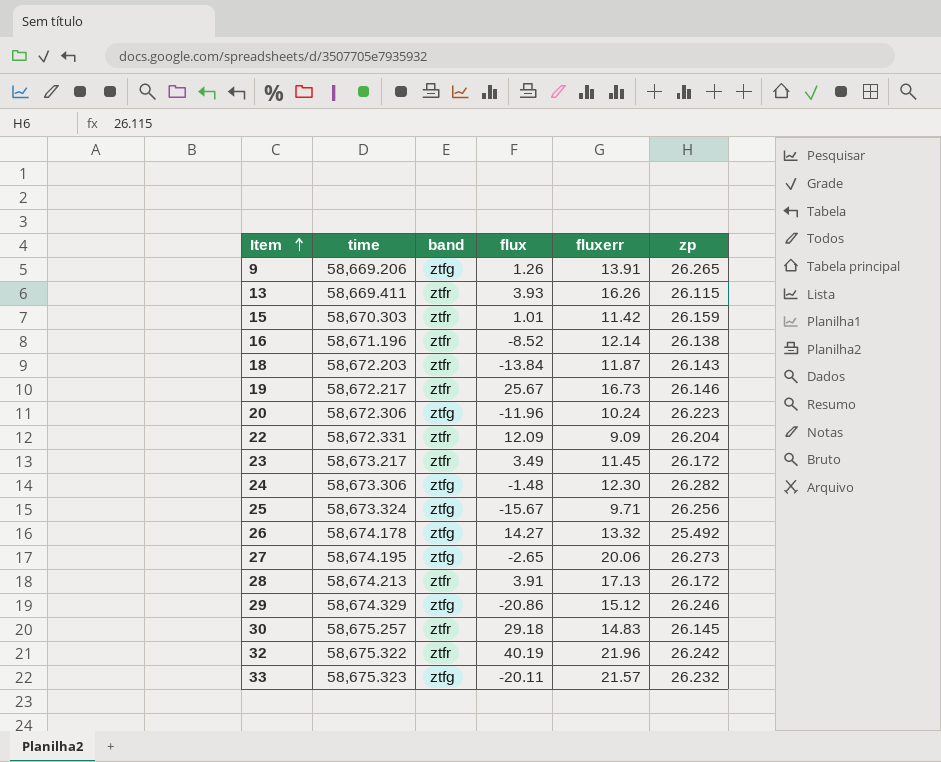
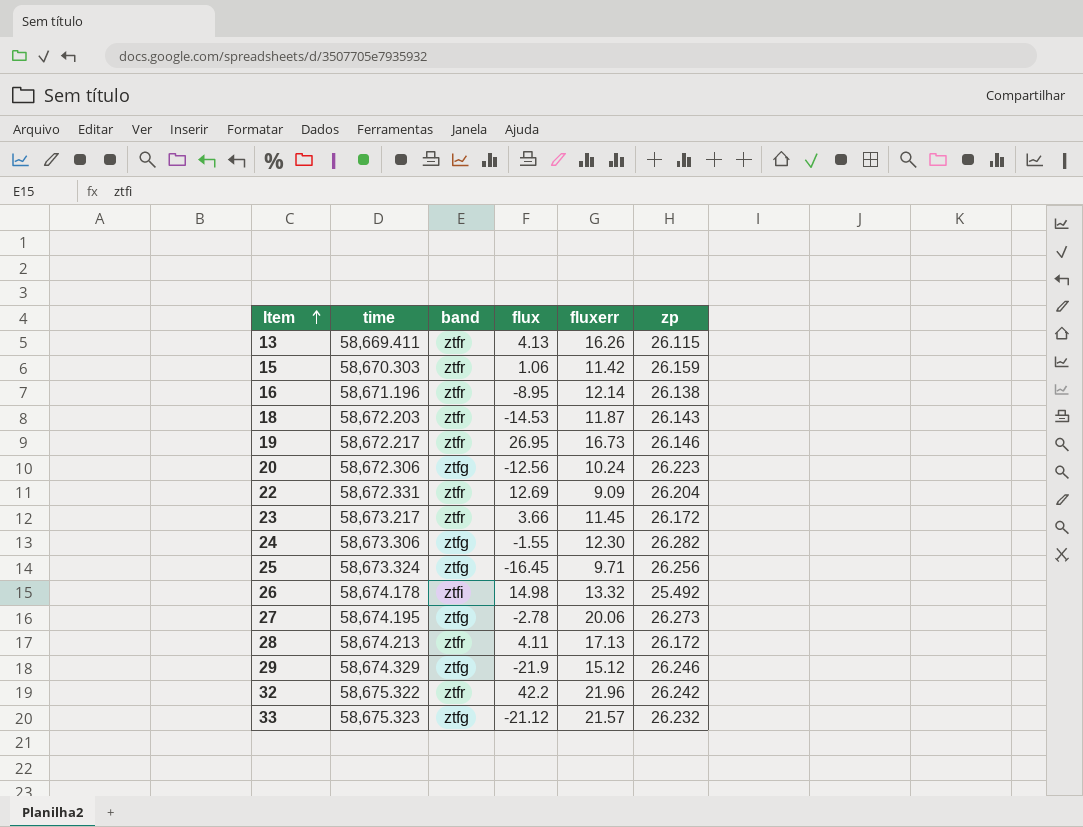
row 9: 58,669.206 | ztfg | 1.26 | 13.91 | 26.265 -> none
row 30: 58,675.257 | ztfr | 29.18 | 14.83 | 26.145 -> none
13 | flux: 3.93 -> 4.13
15 | flux: 1.01 -> 1.06
16 | flux: -8.52 -> -8.95
18 | flux: -13.84 -> -14.53
19 | flux: 25.67 -> 26.95
20 | flux: -11.96 -> -12.56
22 | flux: 12.09 -> 12.69
23 | flux: 3.49 -> 3.66
24 | flux: -1.48 -> -1.55
25 | flux: -15.67 -> -16.45
26 | band: ztfg -> ztfi
26 | flux: 14.27 -> 14.98
27 | flux: -2.65 -> -2.78
28 | flux: 3.91 -> 4.11
29 | flux: -20.86 -> -21.9
32 | flux: 40.19 -> 42.2
33 | flux: -20.11 -> -21.12

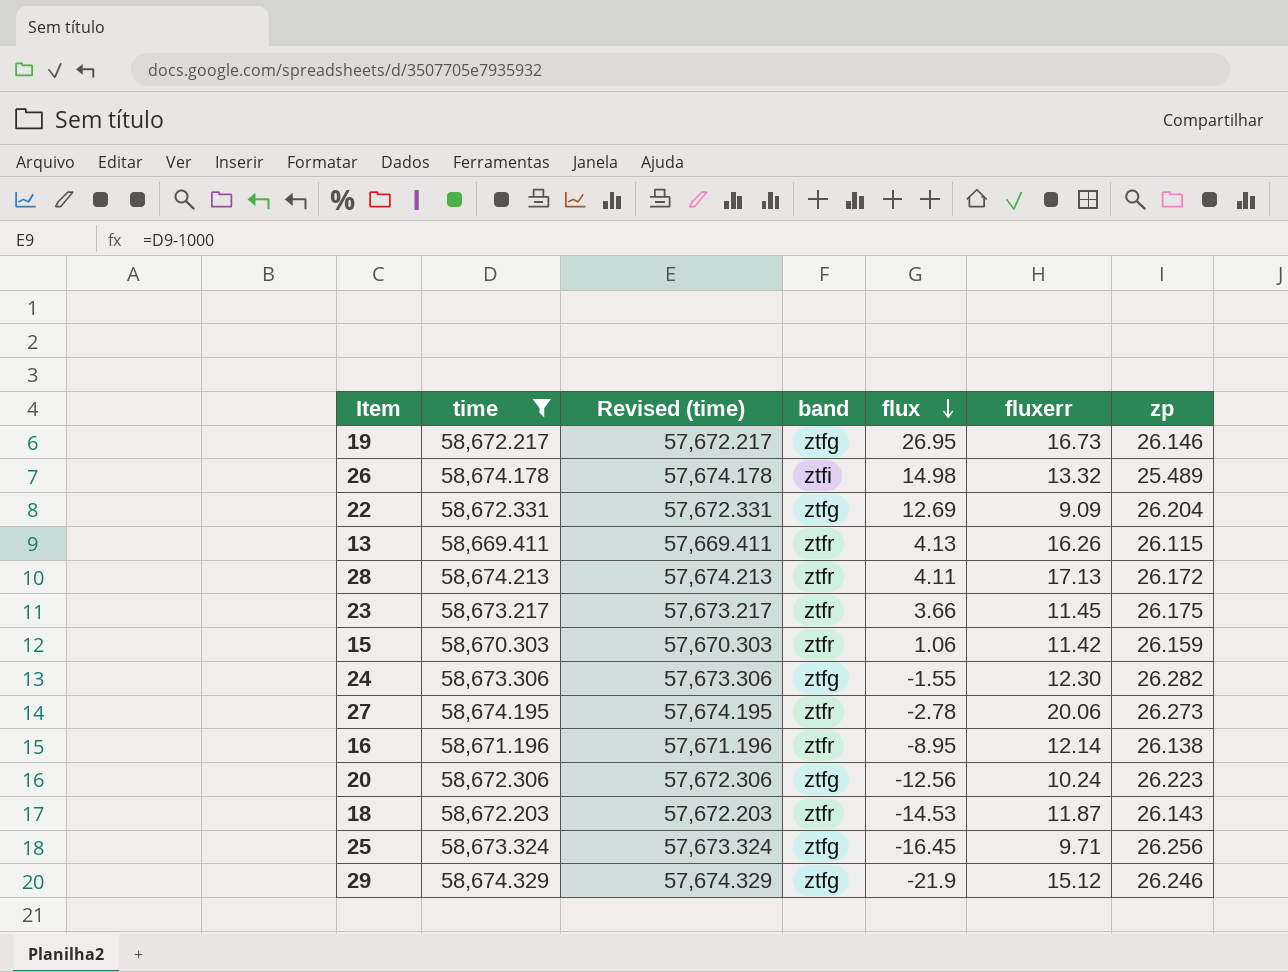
filter: none -> time <= 58,674.329
row order: Item ascending -> flux descending
column Revised (time) | formula: none -> [time] - 1000
19 | band: ztfr -> ztfg
26 | zp: 25.492 -> 25.489
22 | band: ztfr -> ztfg
23 | zp: 26.172 -> 26.175
27 | band: ztfg -> ztfr

